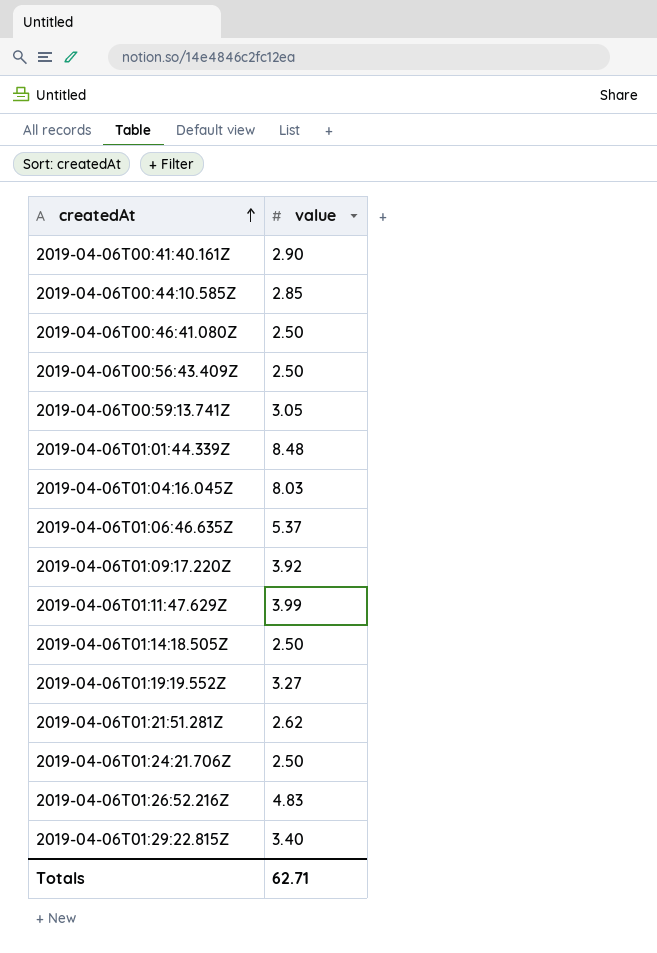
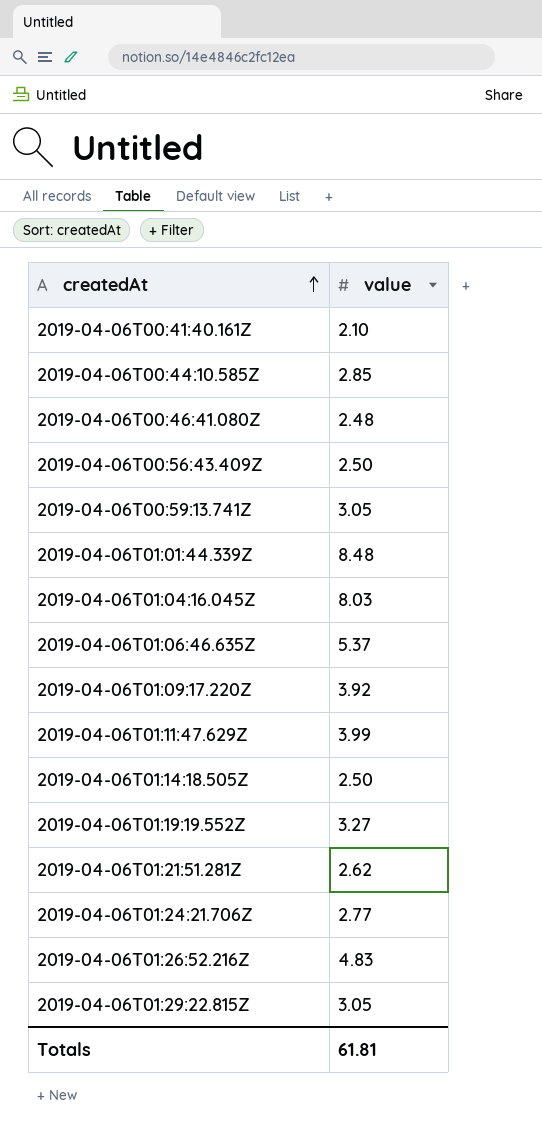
2019-04-06T00:41:40.161Z | value: 2.90 -> 2.10
2019-04-06T00:46:41.080Z | value: 2.50 -> 2.48
2019-04-06T01:24:21.706Z | value: 2.50 -> 2.77
2019-04-06T01:29:22.815Z | value: 3.40 -> 3.05
Totals | value: 62.71 -> 61.81

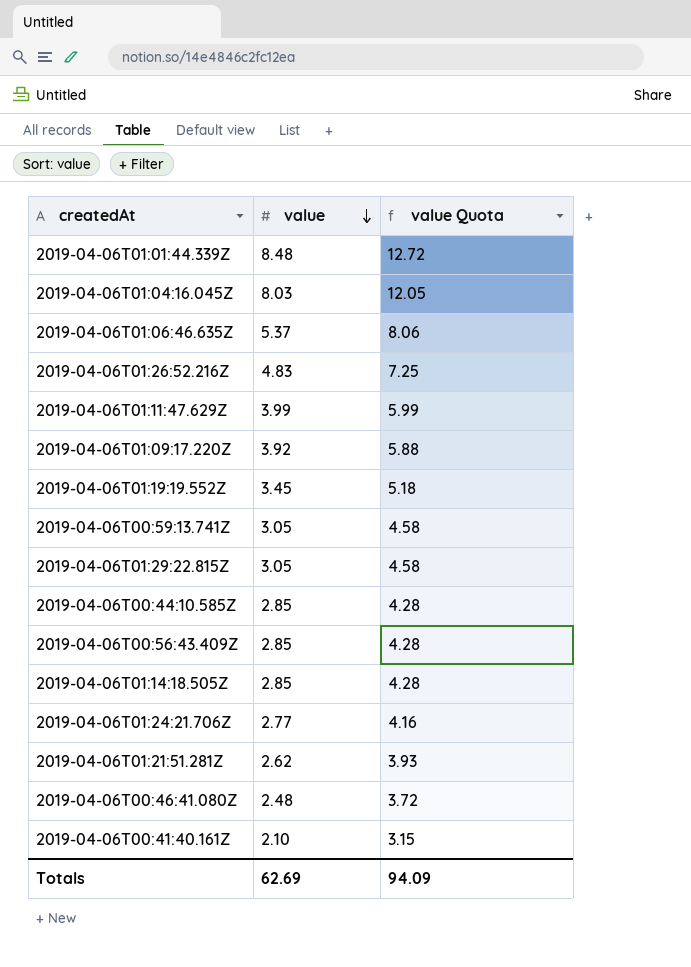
row order: createdAt ascending -> value descending
column value Quota | formula: none -> [value] * 1.5
2019-04-06T01:19:19.552Z | value: 3.27 -> 3.45
2019-04-06T00:56:43.409Z | value: 2.50 -> 2.85
2019-04-06T01:14:18.505Z | value: 2.50 -> 2.85
Totals | value: 61.81 -> 62.69

